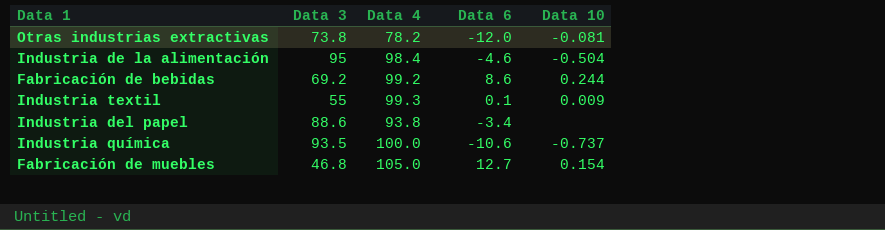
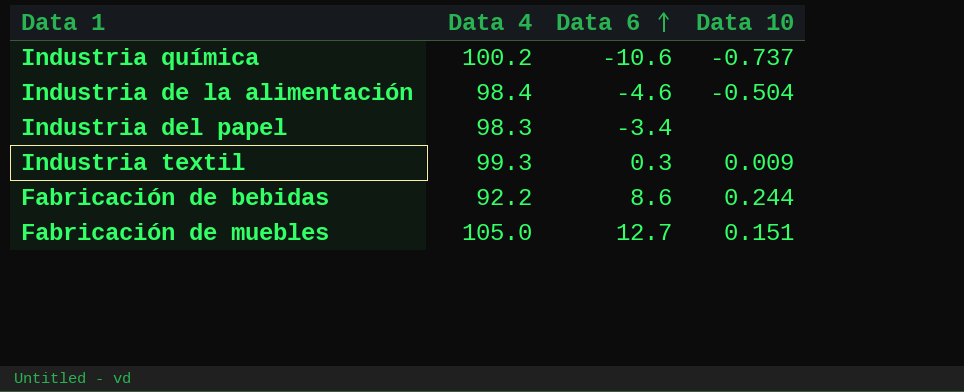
row order: none -> Data 6 ascending
column Data 3 | position: 2 -> none
row Otras industrias extractivas: 73.8 | 78.2 | -12.0 | -0.081 -> none
Industria química | Data 4: 100.0 -> 100.2
Industria del papel | Data 4: 93.8 -> 98.3
Industria textil | Data 6: 0.1 -> 0.3
Fabricación de bebidas | Data 4: 99.2 -> 92.2
Fabricación de muebles | Data 10: 0.154 -> 0.151

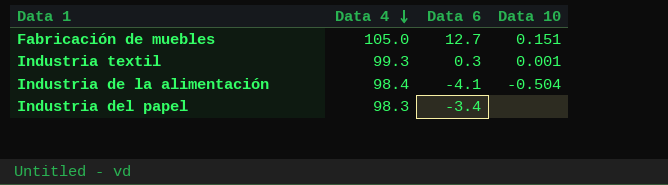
row order: Data 6 ascending -> Data 4 descending
row Industria química: 100.2 | -10.6 | -0.737 -> none
row Fabricación de bebidas: 92.2 | 8.6 | 0.244 -> none
Industria textil | Data 10: 0.009 -> 0.001
Industria de la alimentación | Data 6: -4.6 -> -4.1

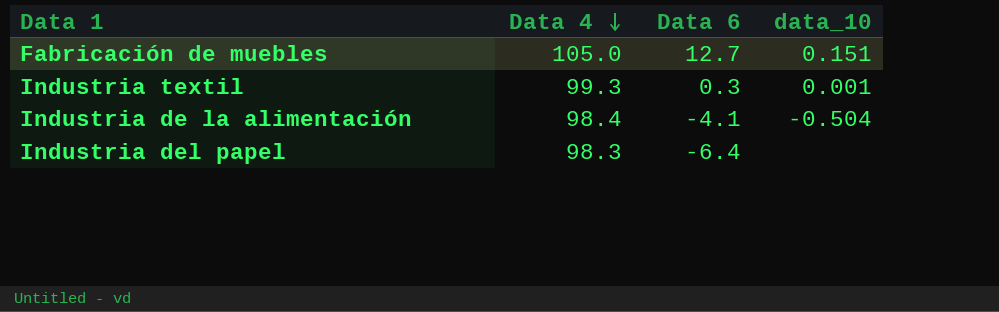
column name: Data 10 -> data_10
Industria del papel | Data 6: -3.4 -> -6.4

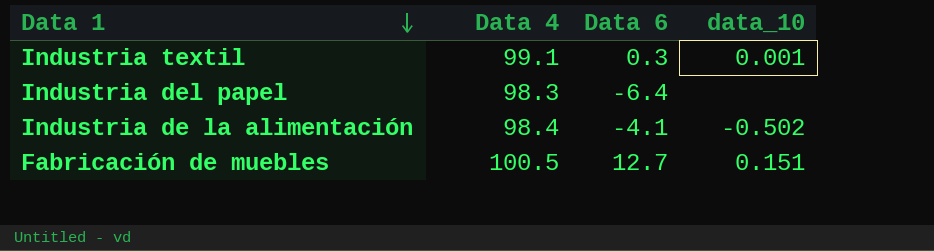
row order: Data 4 descending -> Data 1 descending
Industria textil | Data 4: 99.3 -> 99.1
Industria de la alimentación | data_10: -0.504 -> -0.502
Fabricación de muebles | Data 4: 105.0 -> 100.5

